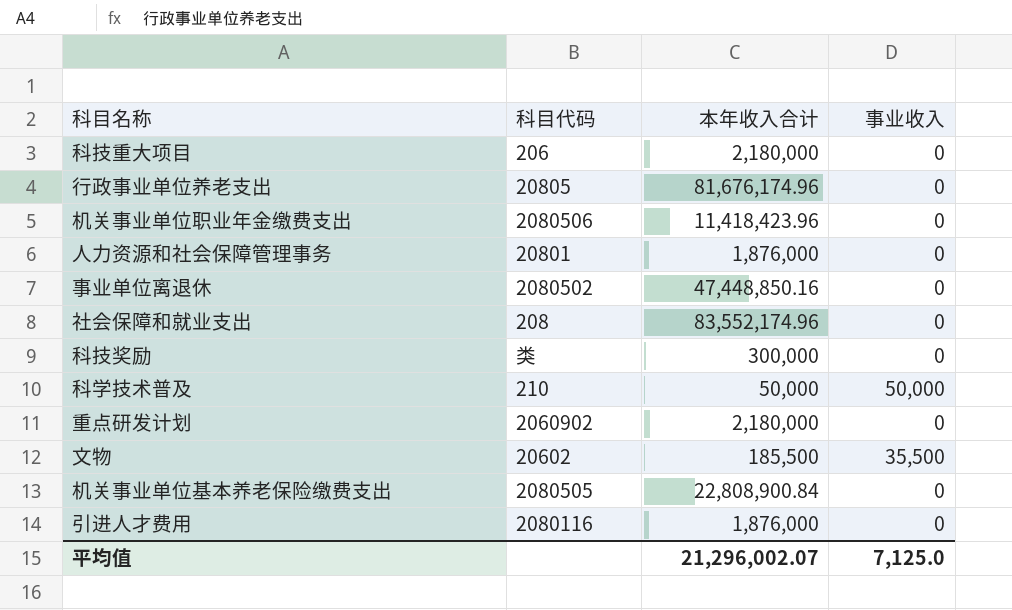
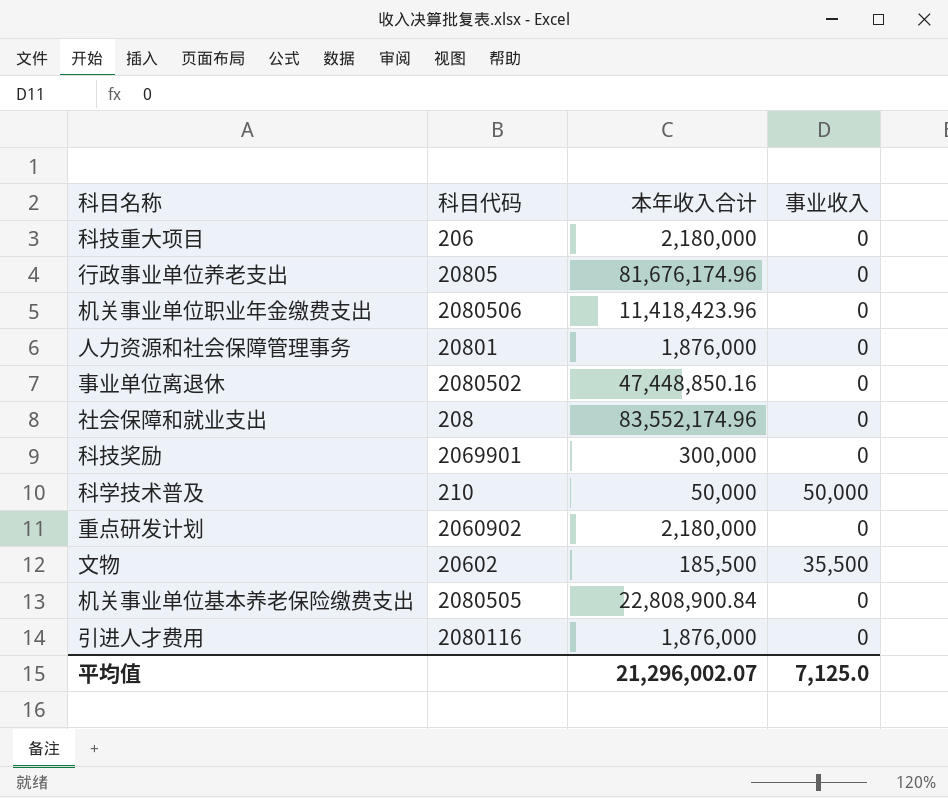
科技奖励 | 科目代码: 类 -> 2069901

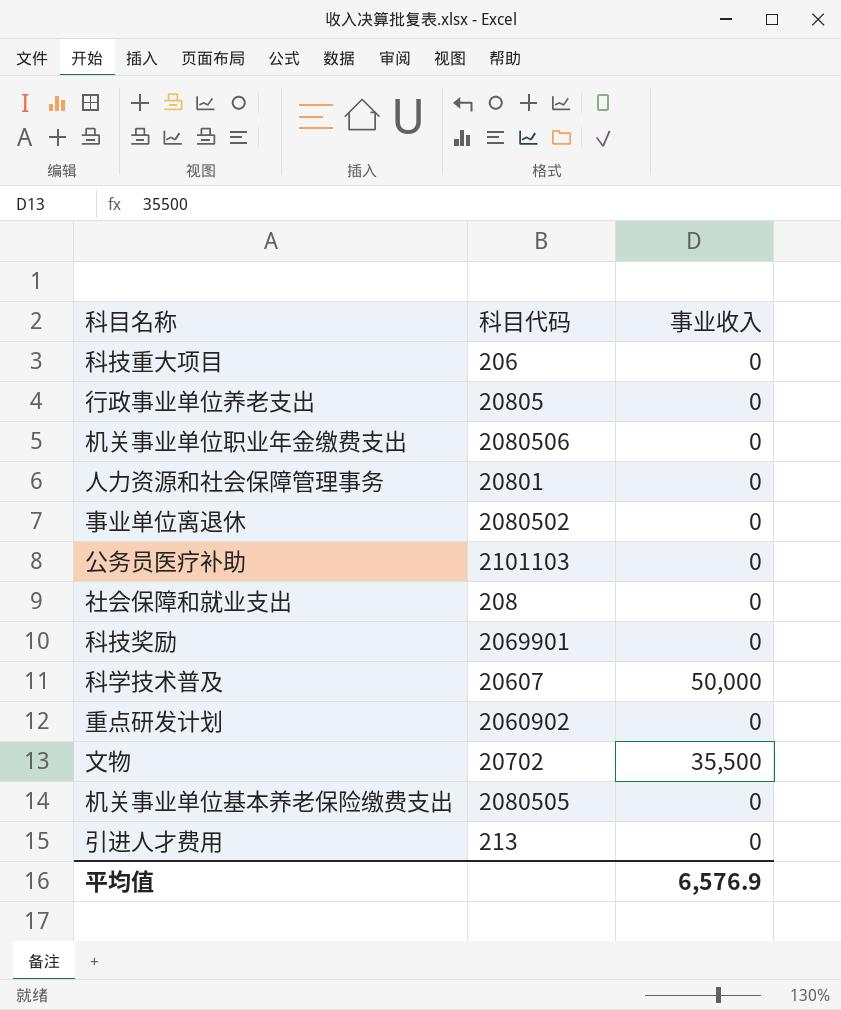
column 本年收入合计 | position: 3 -> none
row 公务员医疗补助: none -> 2101103 | 0
科学技术普及 | 科目代码: 210 -> 20607
文物 | 科目代码: 20602 -> 20702
引进人才费用 | 科目代码: 2080116 -> 213
平均值 | 事业收入: 7,125.0 -> 6,576.9

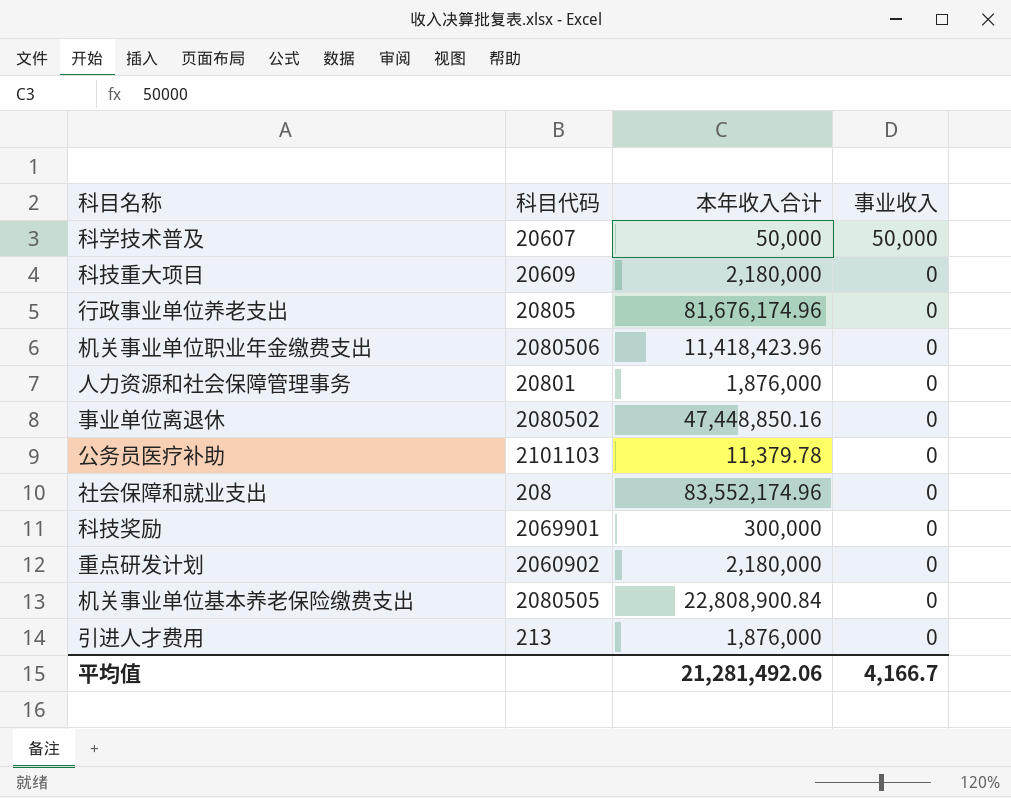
row order: none -> 事业收入 descending
column 本年收入合计 | position: none -> 3
row 文物: 20702 | 35,500 -> none
科技重大项目 | 科目代码: 206 -> 20609
平均值 | 事业收入: 6,576.9 -> 4,166.7

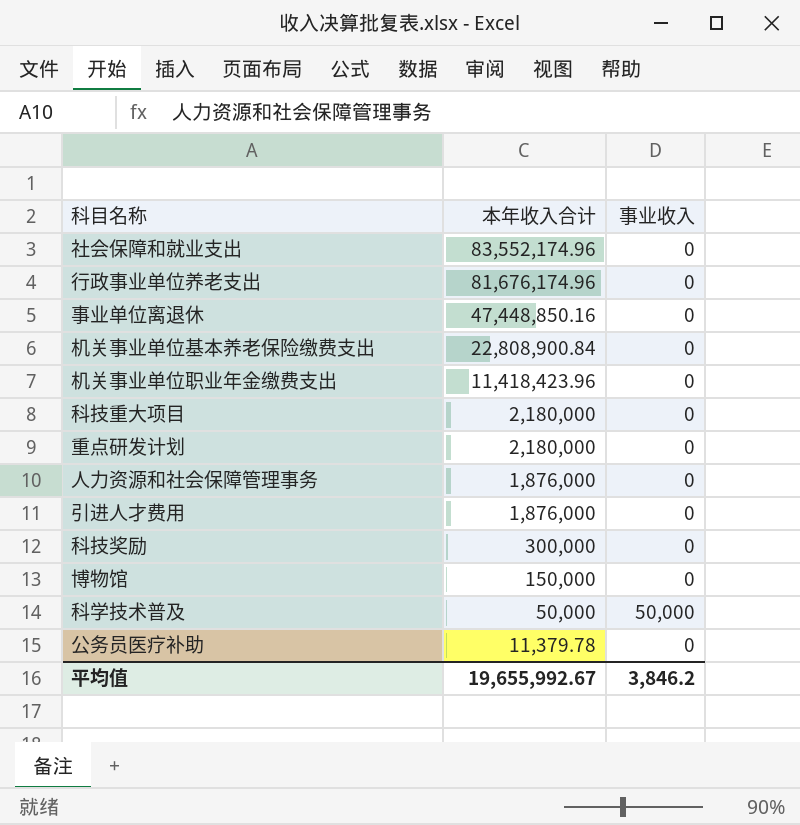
row order: 事业收入 descending -> 本年收入合计 descending
column 科目代码 | position: 2 -> none
row 博物馆: none -> 150,000 | 0
平均值 | 本年收入合计: 21,281,492.06 -> 19,655,992.67
平均值 | 事业收入: 4,166.7 -> 3,846.2

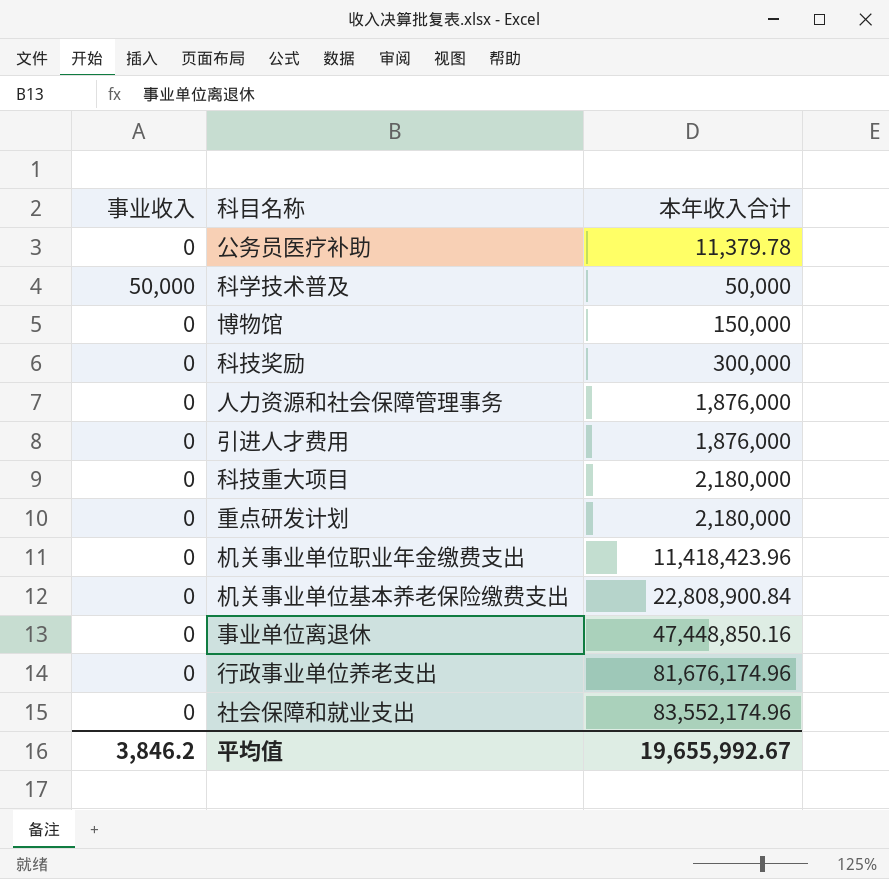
row order: 本年收入合计 descending -> 本年收入合计 ascending
column 事业收入 | position: 3 -> 1

